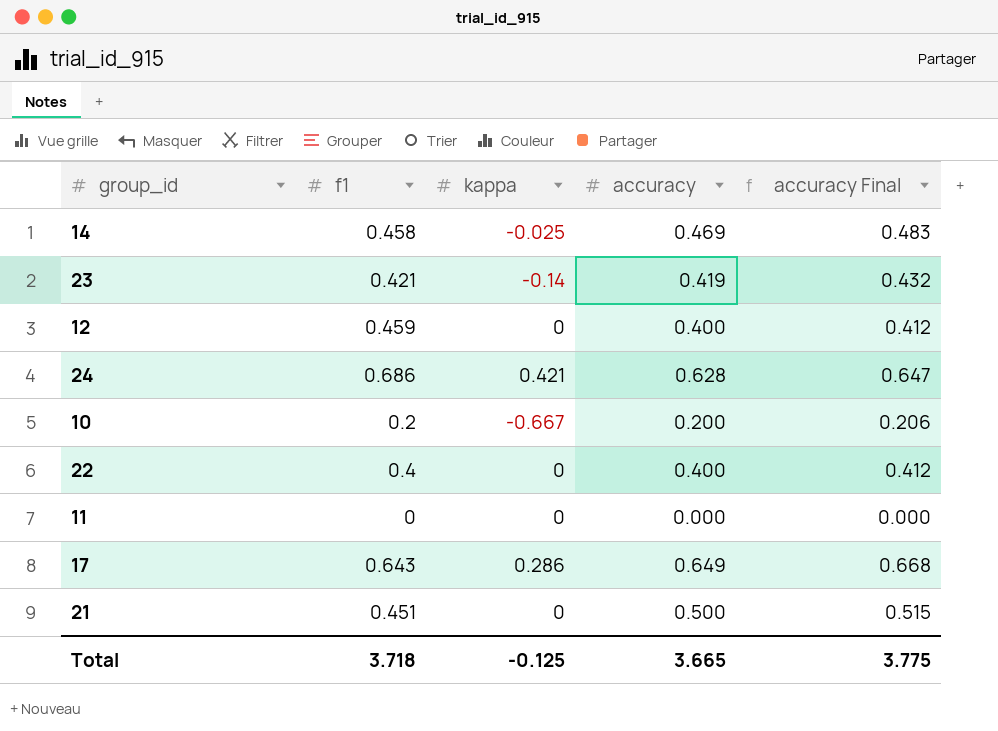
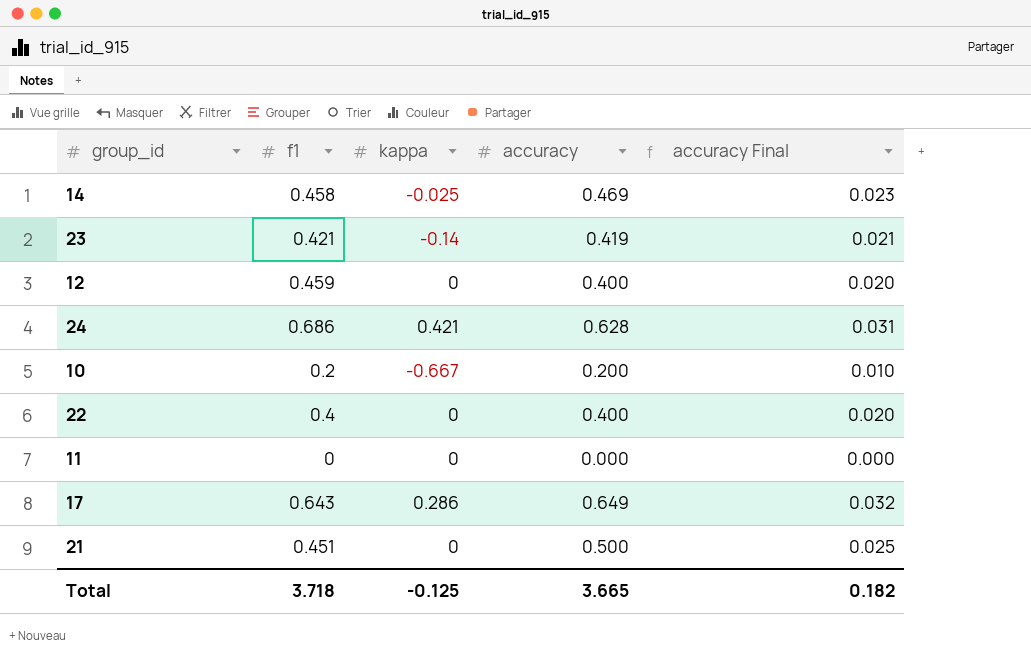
column accuracy Final | formula: [accuracy] * 1.03 -> [accuracy] * 0.05
Total | accuracy Final: 3.775 -> 0.182

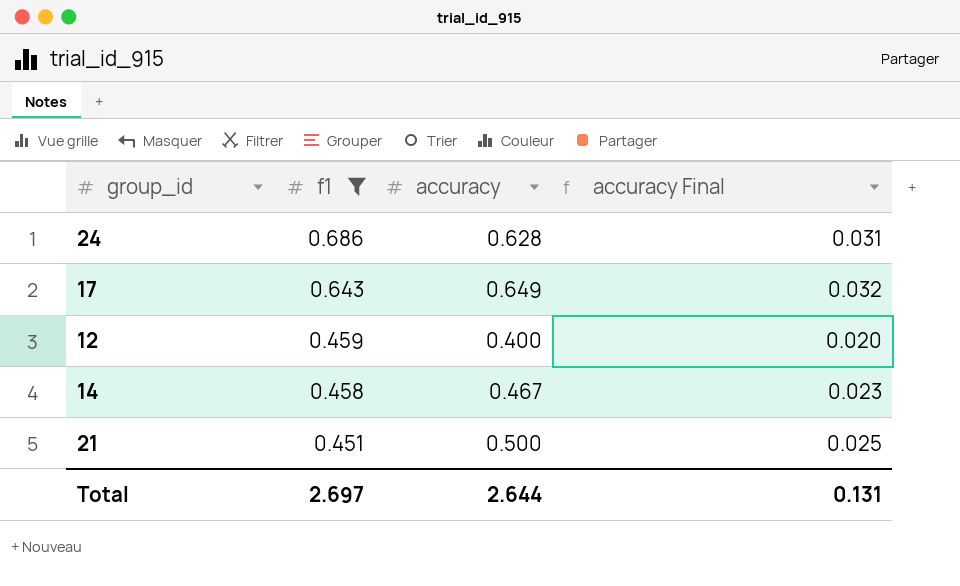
filter: none -> f1 >= 0.451
row order: none -> f1 descending
column kappa | position: 3 -> none
14 | accuracy: 0.469 -> 0.467
Total | f1: 3.718 -> 2.697
Total | accuracy: 3.665 -> 2.644
Total | accuracy Final: 0.182 -> 0.131

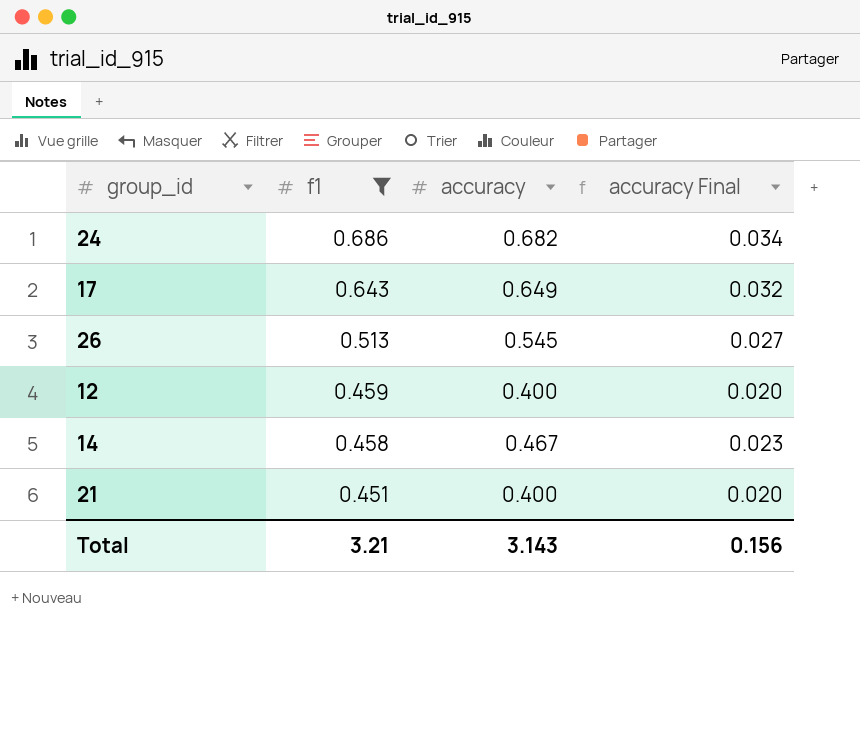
24 | accuracy: 0.628 -> 0.682
24 | accuracy Final: 0.031 -> 0.034
row 26: none -> 0.513 | 0.545 | 0.027
21 | accuracy: 0.500 -> 0.400
21 | accuracy Final: 0.025 -> 0.020
Total | f1: 2.697 -> 3.21
Total | accuracy: 2.644 -> 3.143
Total | accuracy Final: 0.131 -> 0.156

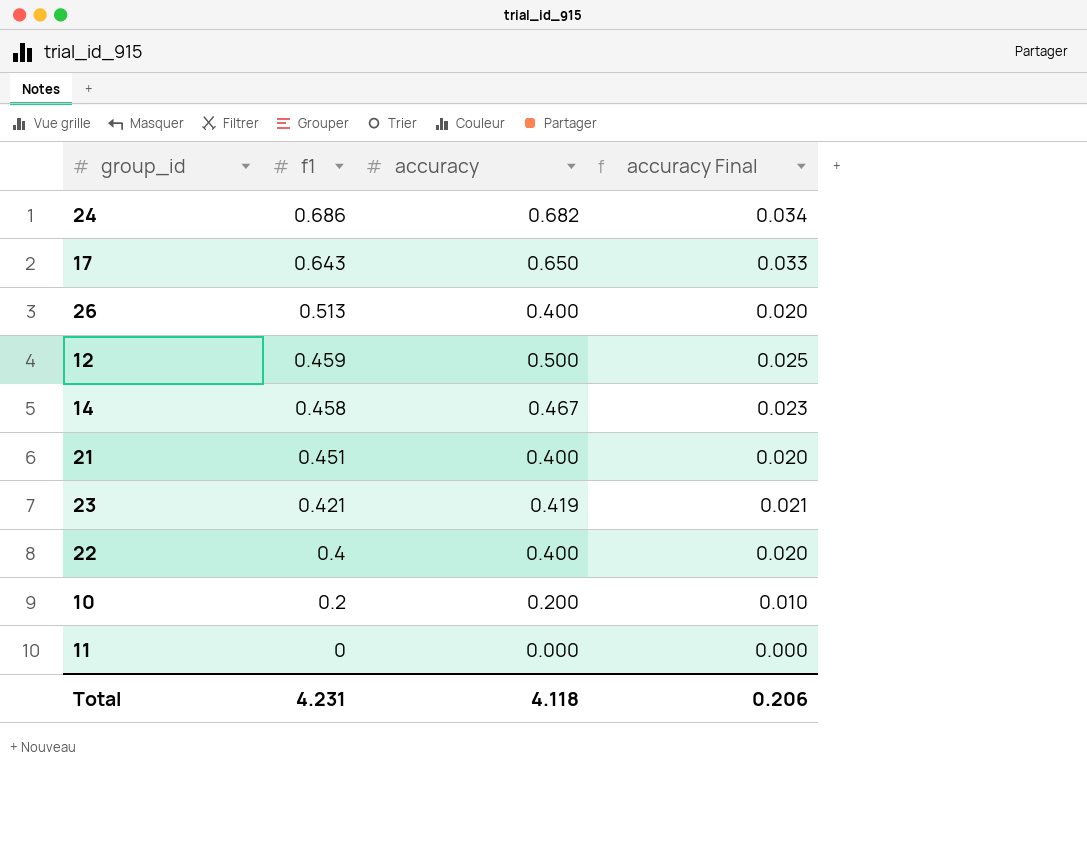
filter: f1 >= 0.451 -> none
17 | accuracy: 0.649 -> 0.650
17 | accuracy Final: 0.032 -> 0.033
26 | accuracy: 0.545 -> 0.400
26 | accuracy Final: 0.027 -> 0.020
12 | accuracy: 0.400 -> 0.500
12 | accuracy Final: 0.020 -> 0.025
Total | f1: 3.21 -> 4.231
Total | accuracy: 3.143 -> 4.118
Total | accuracy Final: 0.156 -> 0.206

